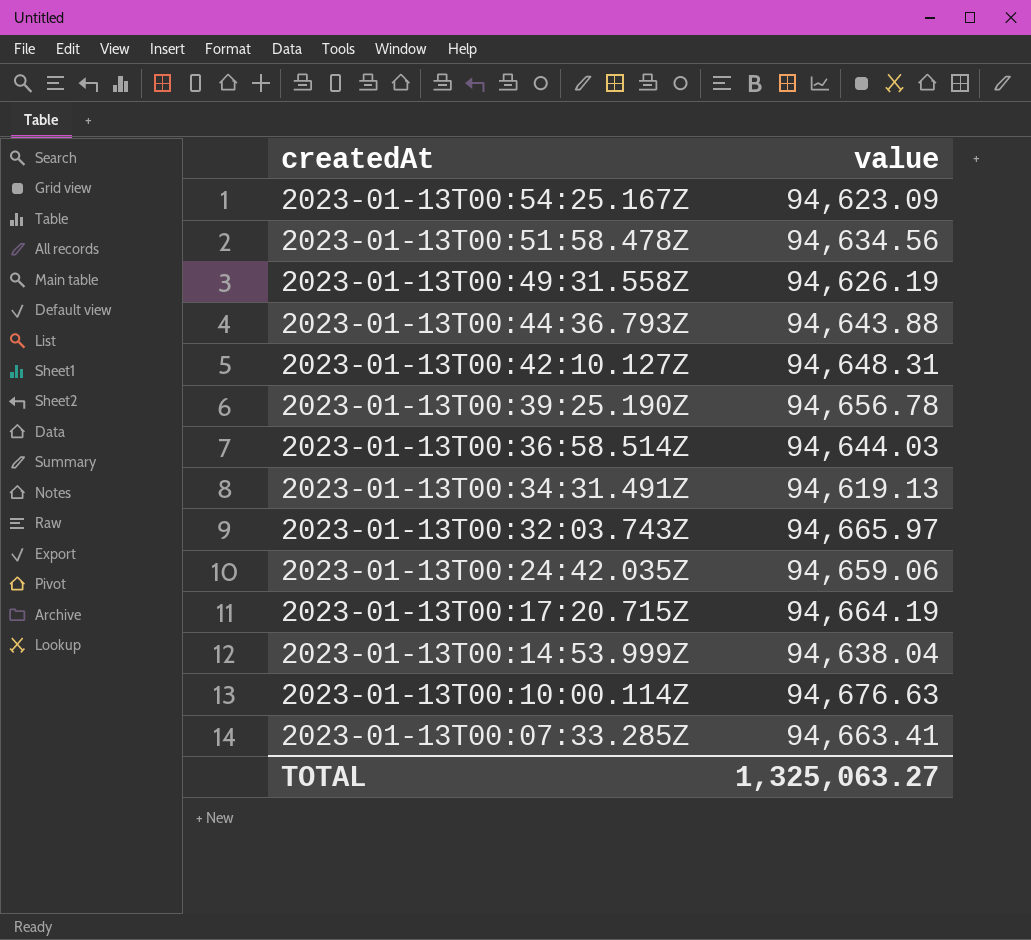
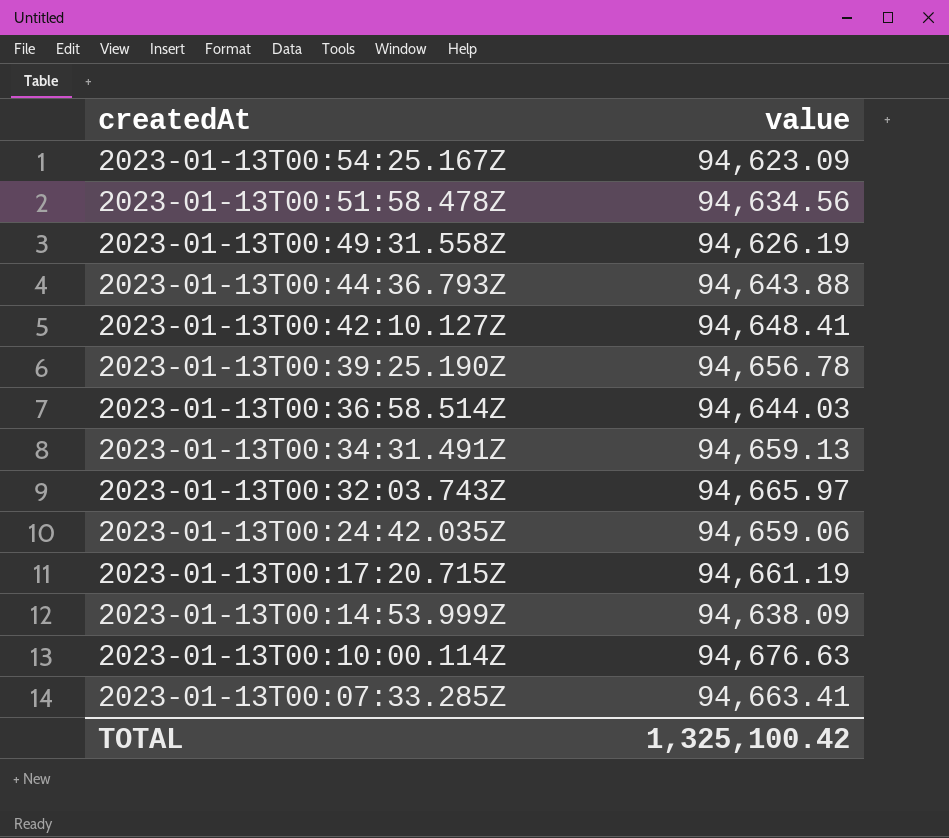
2023-01-13T00:42:10.127Z | value: 94,648.31 -> 94,648.41
2023-01-13T00:34:31.491Z | value: 94,619.13 -> 94,659.13
2023-01-13T00:17:20.715Z | value: 94,664.19 -> 94,661.19
2023-01-13T00:14:53.999Z | value: 94,638.04 -> 94,638.09
TOTAL | value: 1,325,063.27 -> 1,325,100.42

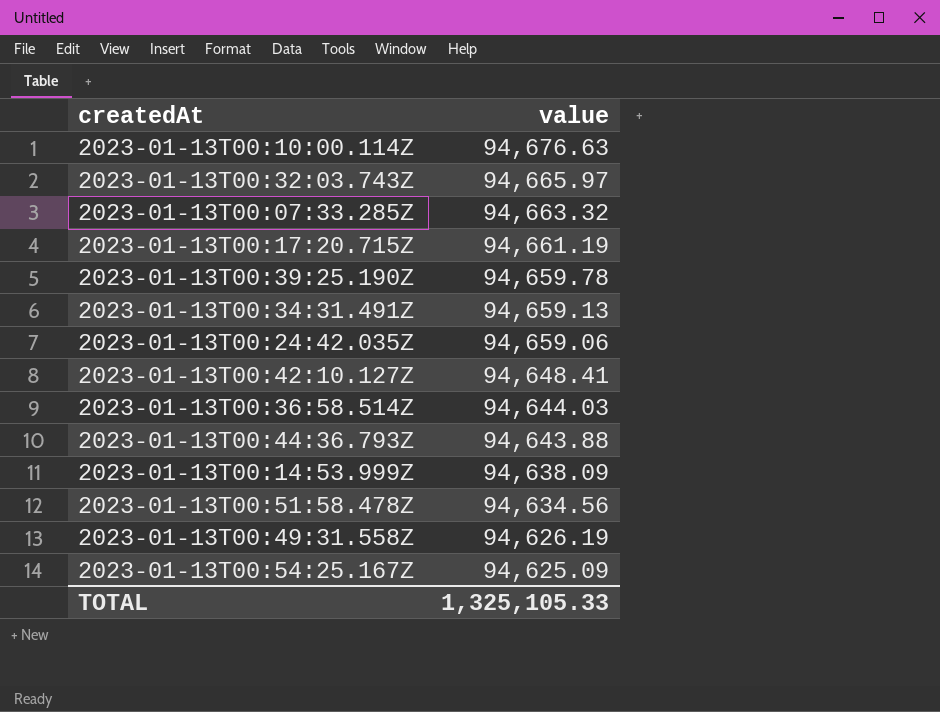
row order: createdAt descending -> value descending
2023-01-13T00:07:33.285Z | value: 94,663.41 -> 94,663.32
2023-01-13T00:39:25.190Z | value: 94,656.78 -> 94,659.78
2023-01-13T00:54:25.167Z | value: 94,623.09 -> 94,625.09
TOTAL | value: 1,325,100.42 -> 1,325,105.33

